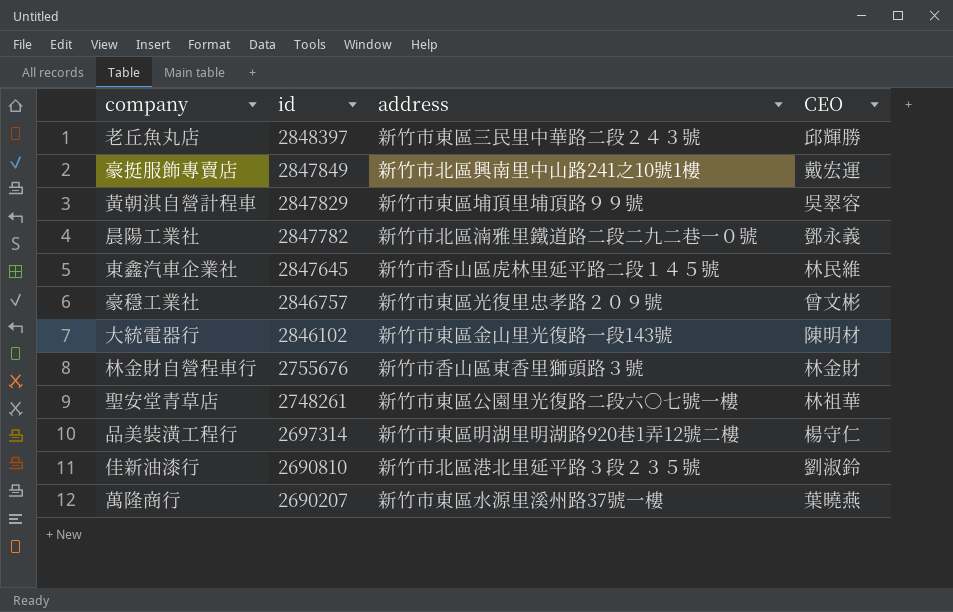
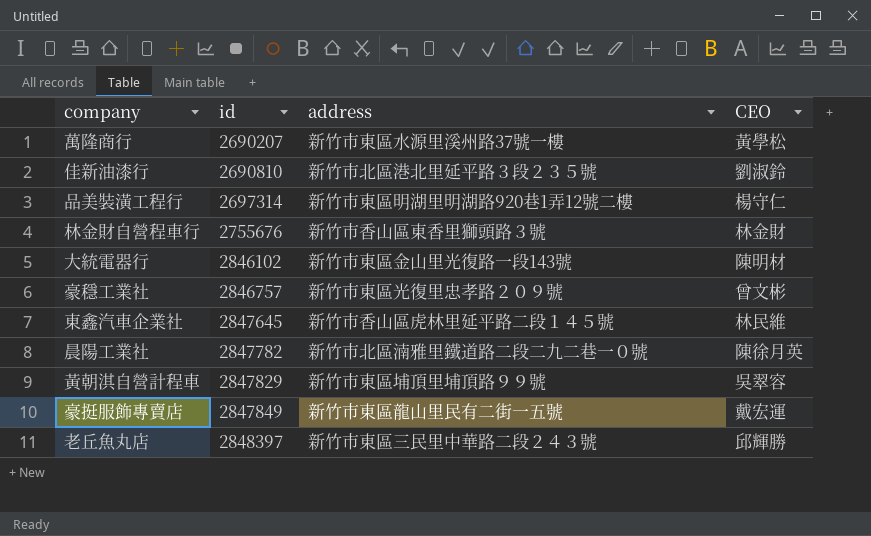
row order: id descending -> id ascending
row 聖安堂青草店: 2748261 | 新竹市東區公園里光復路二段六○七號一樓 | 林祖華 -> none
萬隆商行 | CEO: 葉曉燕 -> 黃學松
晨陽工業社 | CEO: 鄧永義 -> 陳徐月英
豪挺服飾專賣店 | address: 新竹市北區興南里中山路241之10號1樓 -> 新竹市東區龍山里民有二街一五號

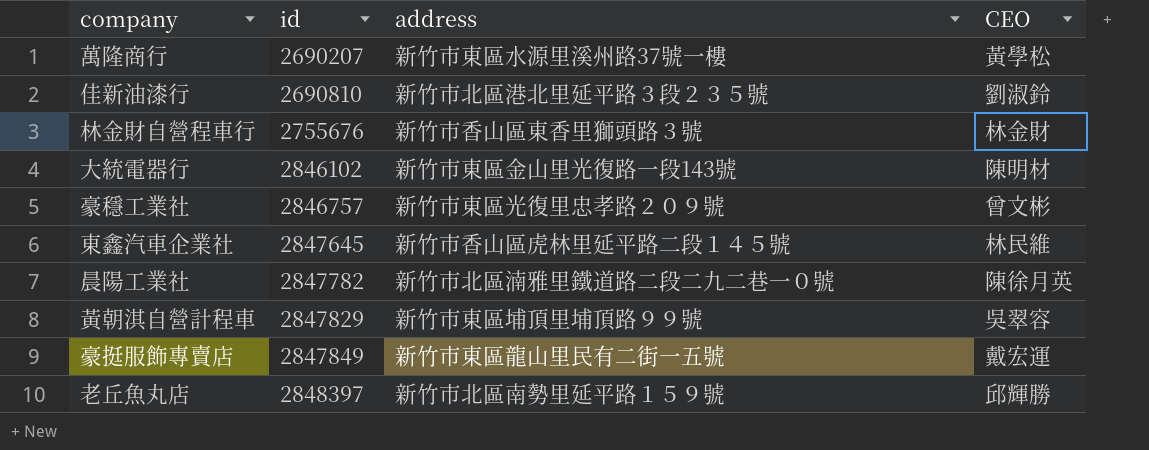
row 品美裝潢工程行: 2697314 | 新竹市東區明湖里明湖路920巷1弄12號二樓 | 楊守仁 -> none
老丘魚丸店 | address: 新竹市東區三民里中華路二段２４３號 -> 新竹市北區南勢里延平路１５９號

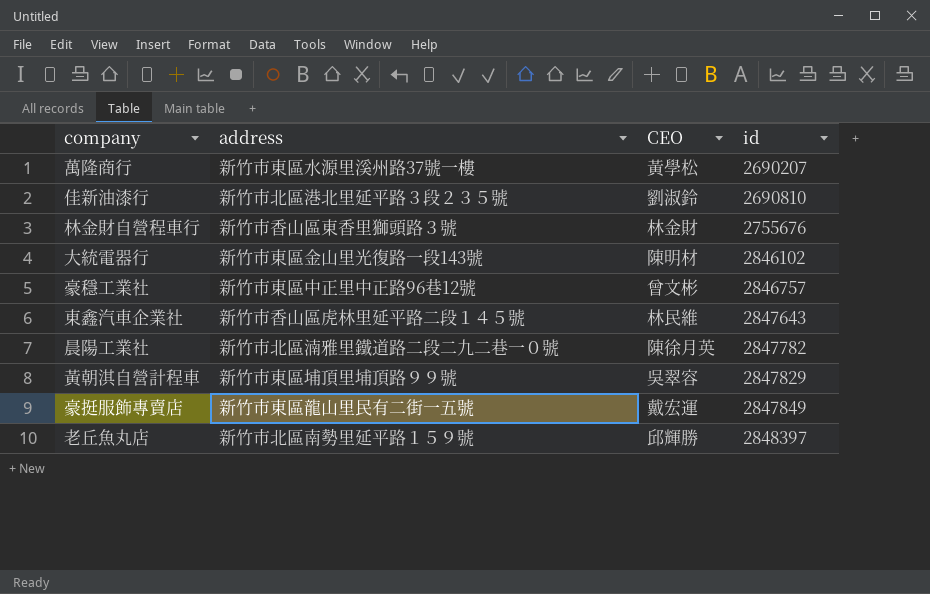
column id | position: 2 -> 4
豪穩工業社 | address: 新竹市東區光復里忠孝路２０９號 -> 新竹市東區中正里中正路96巷12號
東鑫汽車企業社 | id: 2847645 -> 2847643

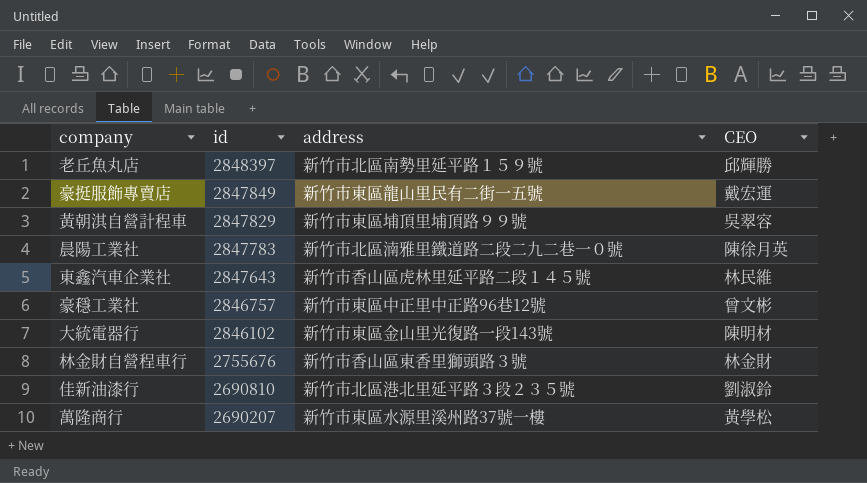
row order: id ascending -> id descending
column id | position: 4 -> 2
晨陽工業社 | id: 2847782 -> 2847783

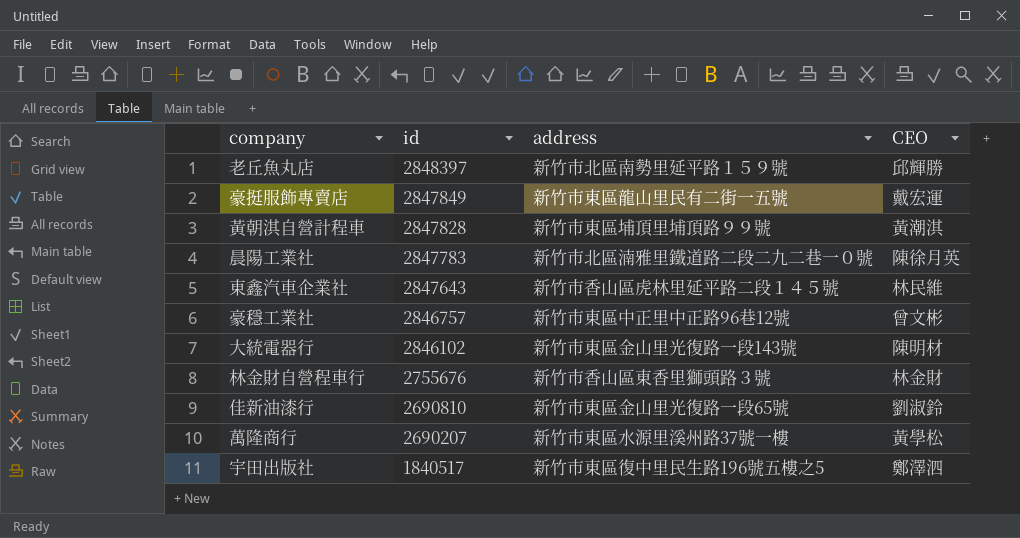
黃朝淇自營計程車 | id: 2847829 -> 2847828
黃朝淇自營計程車 | CEO: 吳翠容 -> 黃潮淇
佳新油漆行 | address: 新竹市北區港北里延平路３段２３５號 -> 新竹市東區金山里光復路一段65號
row 宇田出版社: none -> 1840517 | 新竹市東區復中里民生路196號五樓之5 | 鄭澤泗

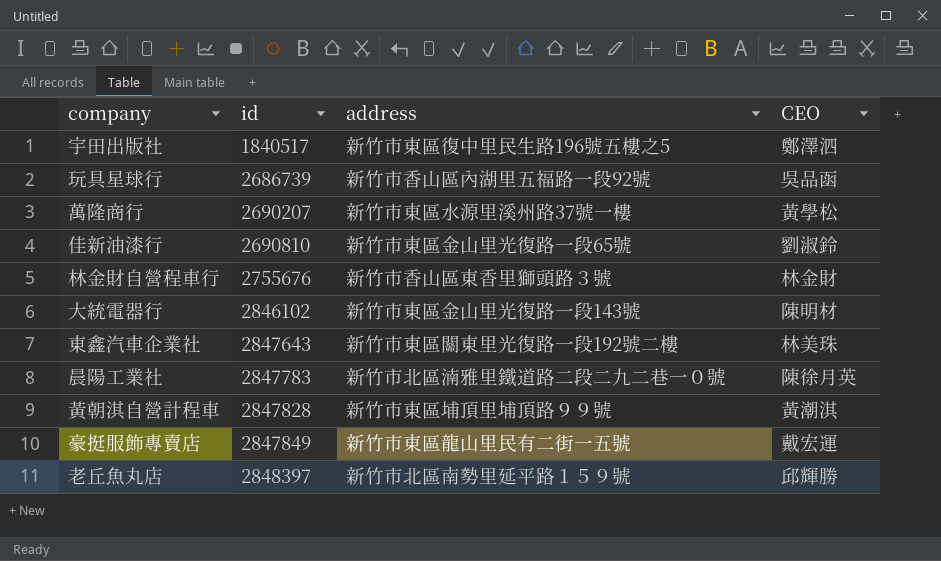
row order: id descending -> id ascending
row 豪穩工業社: 2846757 | 新竹市東區中正里中正路96巷12號 | 曾文彬 -> none
row 玩具星球行: none -> 2686739 | 新竹市香山區內湖里五福路一段92號 | 吳品函
東鑫汽車企業社 | address: 新竹市香山區虎林里延平路二段１４５號 -> 新竹市東區關東里光復路一段192號二樓
東鑫汽車企業社 | CEO: 林民維 -> 林美珠

